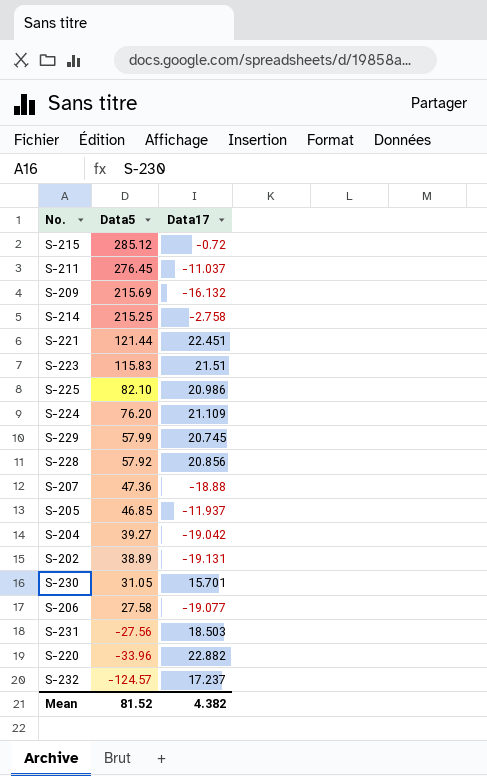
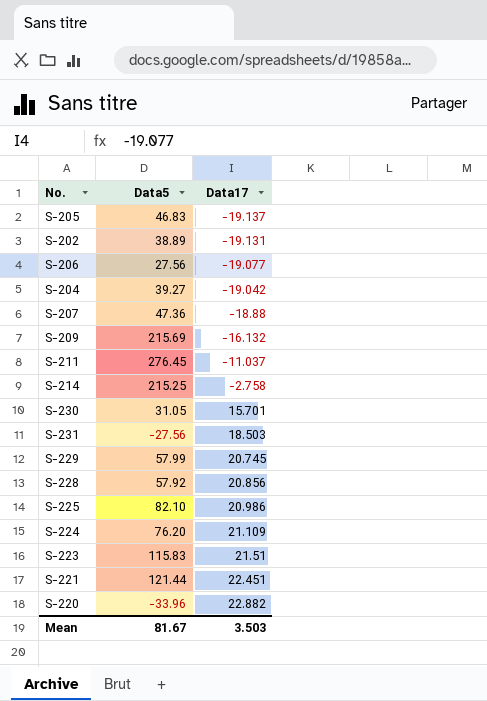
row order: Data5 descending -> Data17 ascending
row S-215: 285.12 | -0.72 -> none
row S-232: -124.57 | 17.237 -> none
S-205 | Data5: 46.85 -> 46.83
S-205 | Data17: -11.937 -> -19.137
S-206 | Data5: 27.58 -> 27.56
Mean | Data5: 81.52 -> 81.67
Mean | Data17: 4.382 -> 3.503

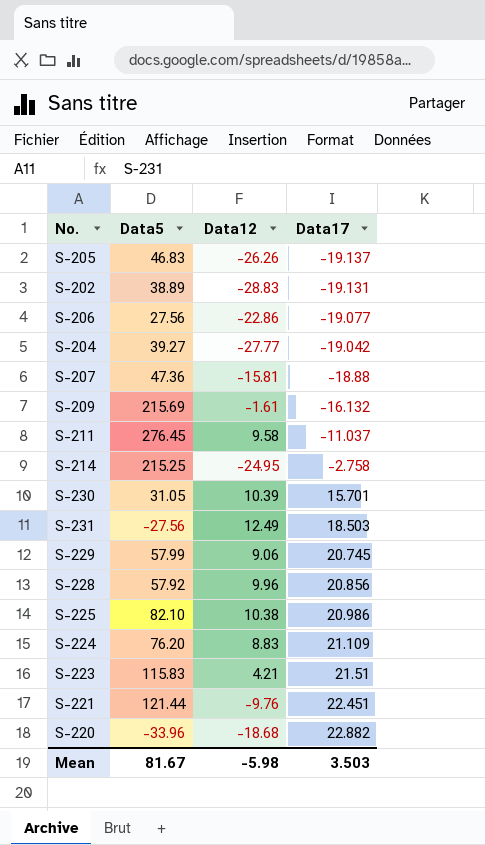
column Data12 | position: none -> 3

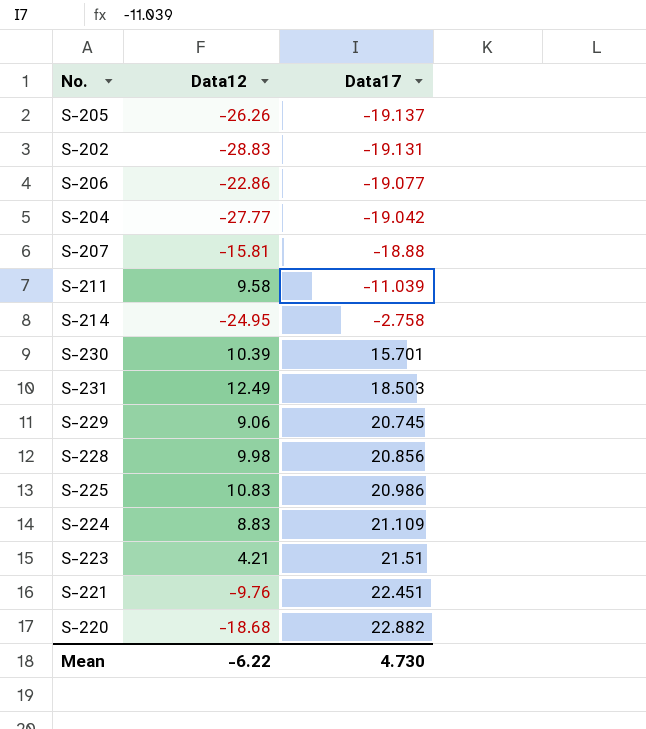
column Data5 | position: 2 -> none
row S-209: 215.69 | -1.61 | -16.132 -> none
S-211 | Data17: -11.037 -> -11.039
S-228 | Data12: 9.96 -> 9.98
S-225 | Data12: 10.38 -> 10.83
Mean | Data12: -5.98 -> -6.22
Mean | Data17: 3.503 -> 4.730

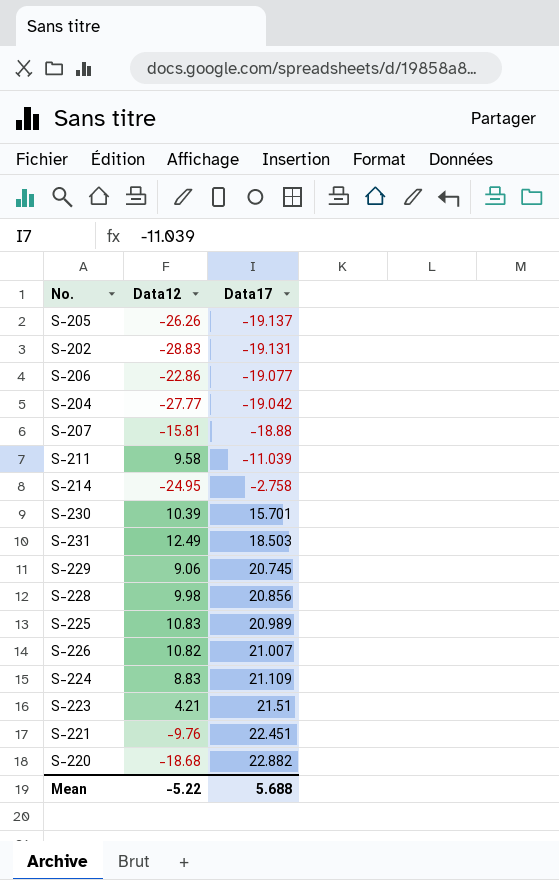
S-225 | Data17: 20.986 -> 20.989
row S-226: none -> 10.82 | 21.007
Mean | Data12: -6.22 -> -5.22
Mean | Data17: 4.730 -> 5.688

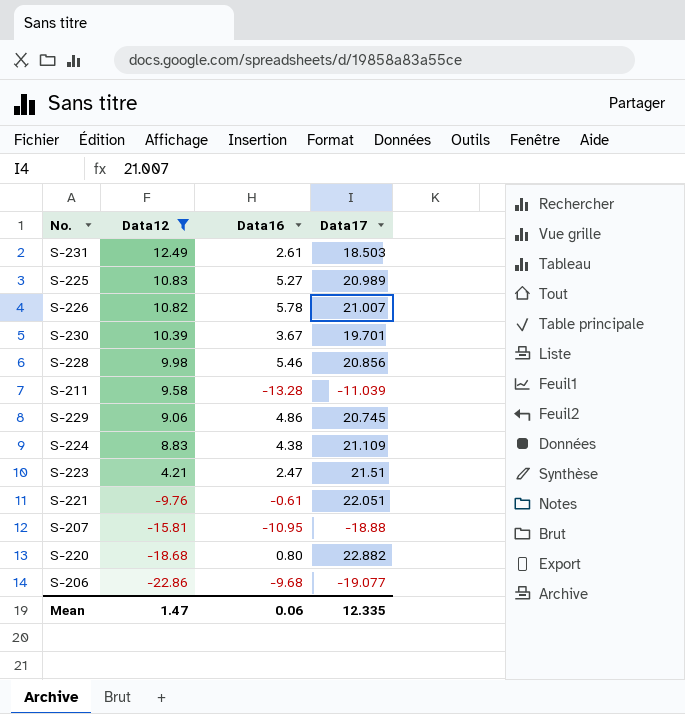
filter: none -> Data12 >= -22.86
row order: Data17 ascending -> Data12 descending
column Data16 | position: none -> 3
S-230 | Data17: 15.701 -> 19.701
S-221 | Data17: 22.451 -> 22.051
Mean | Data12: -5.22 -> 1.47
Mean | Data17: 5.688 -> 12.335

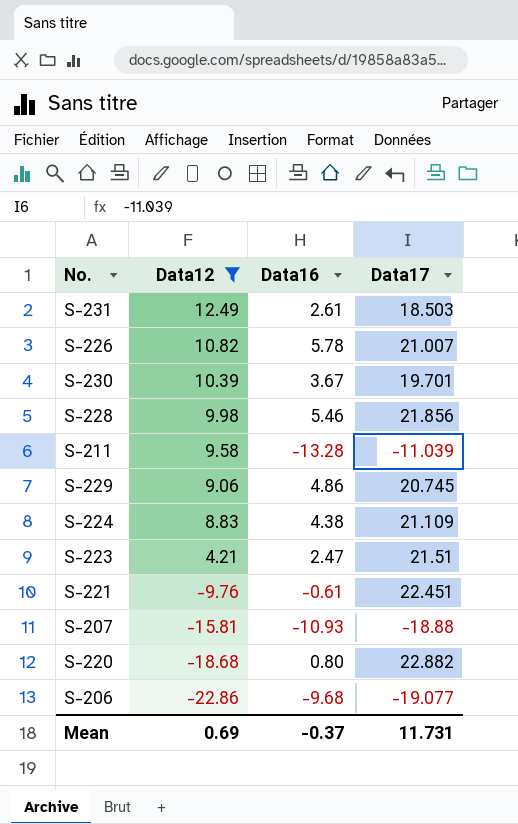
row S-225: 10.83 | 5.27 | 20.989 -> none
S-228 | Data17: 20.856 -> 21.856
S-221 | Data17: 22.051 -> 22.451
S-207 | Data16: -10.95 -> -10.93
Mean | Data12: 1.47 -> 0.69
Mean | Data16: 0.06 -> -0.37
Mean | Data17: 12.335 -> 11.731

